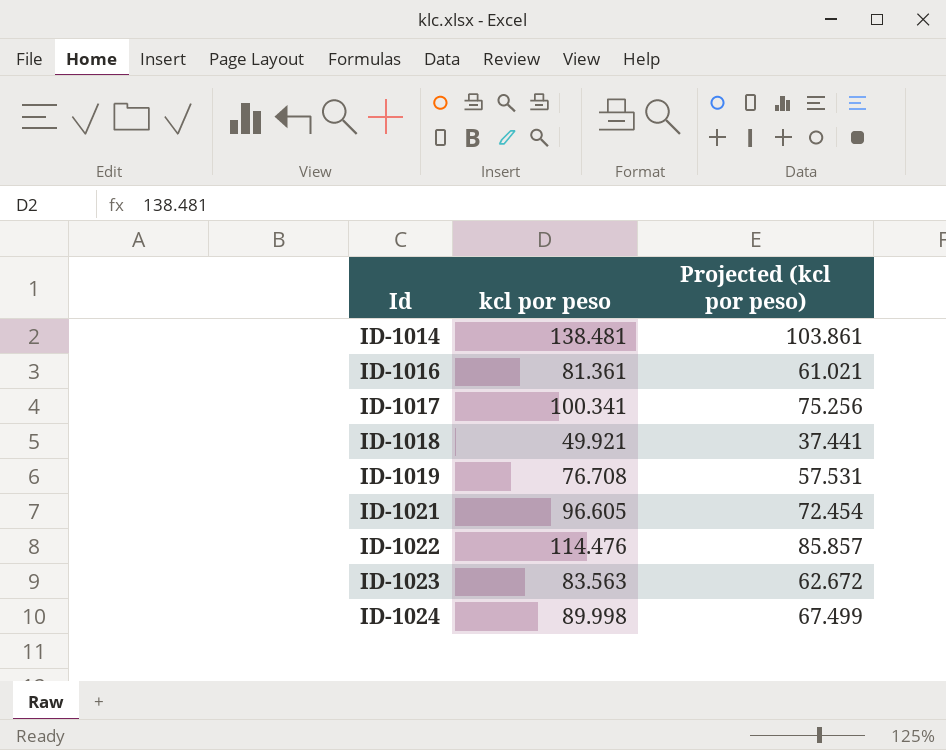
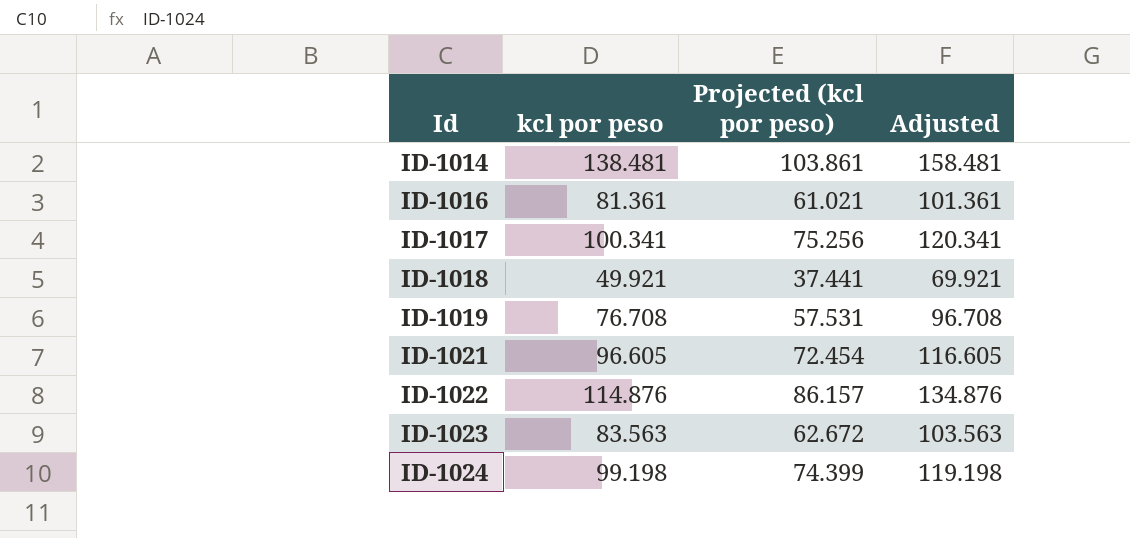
column Adjusted | formula: none -> [kcl por peso] + 20
ID-1022 | kcl por peso: 114.476 -> 114.876
ID-1022 | Projected (kcl por peso): 85.857 -> 86.157
ID-1024 | kcl por peso: 89.998 -> 99.198
ID-1024 | Projected (kcl por peso): 67.499 -> 74.399

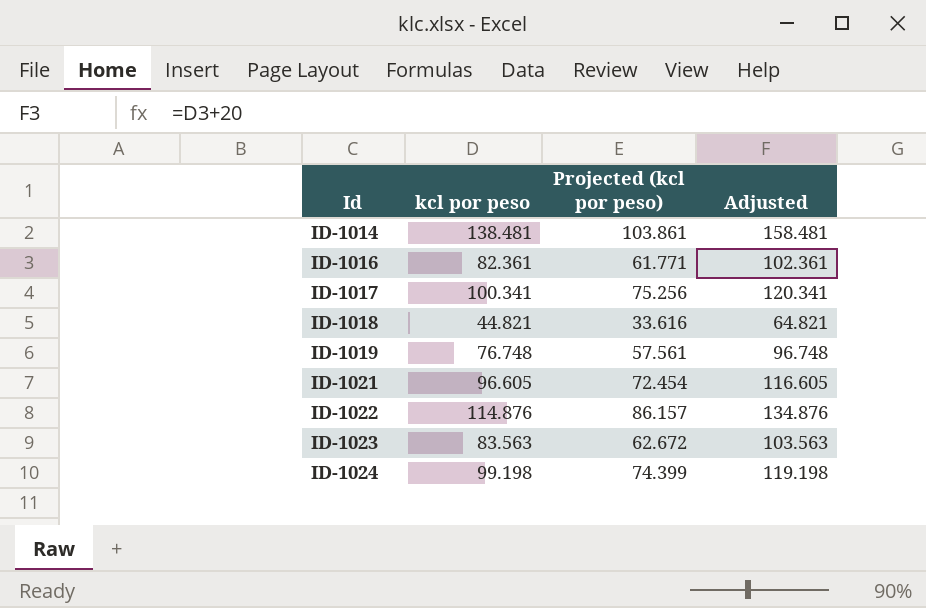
ID-1016 | kcl por peso: 81.361 -> 82.361
ID-1016 | Projected (kcl por peso): 61.021 -> 61.771
ID-1016 | Adjusted: 101.361 -> 102.361
ID-1018 | kcl por peso: 49.921 -> 44.821
ID-1018 | Projected (kcl por peso): 37.441 -> 33.616
ID-1018 | Adjusted: 69.921 -> 64.821
ID-1019 | kcl por peso: 76.708 -> 76.748
ID-1019 | Projected (kcl por peso): 57.531 -> 57.561
ID-1019 | Adjusted: 96.708 -> 96.748

